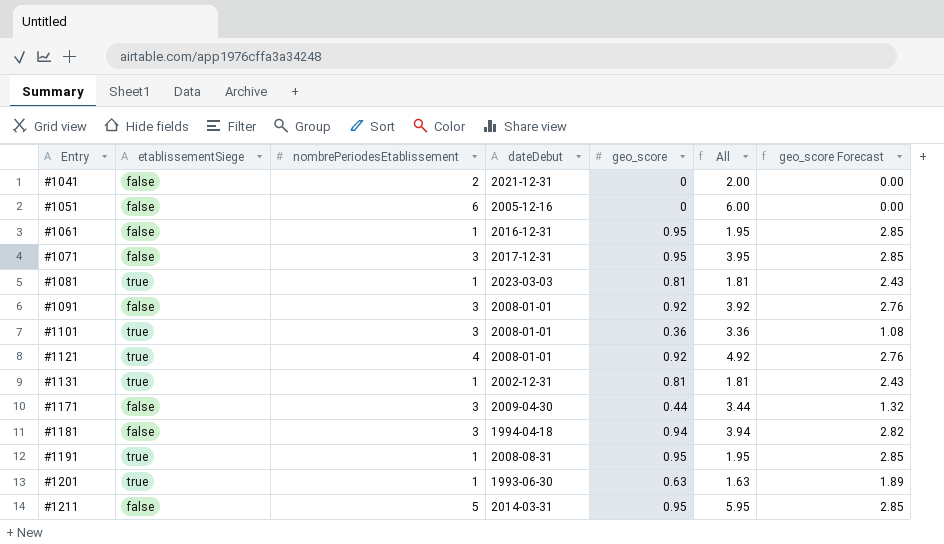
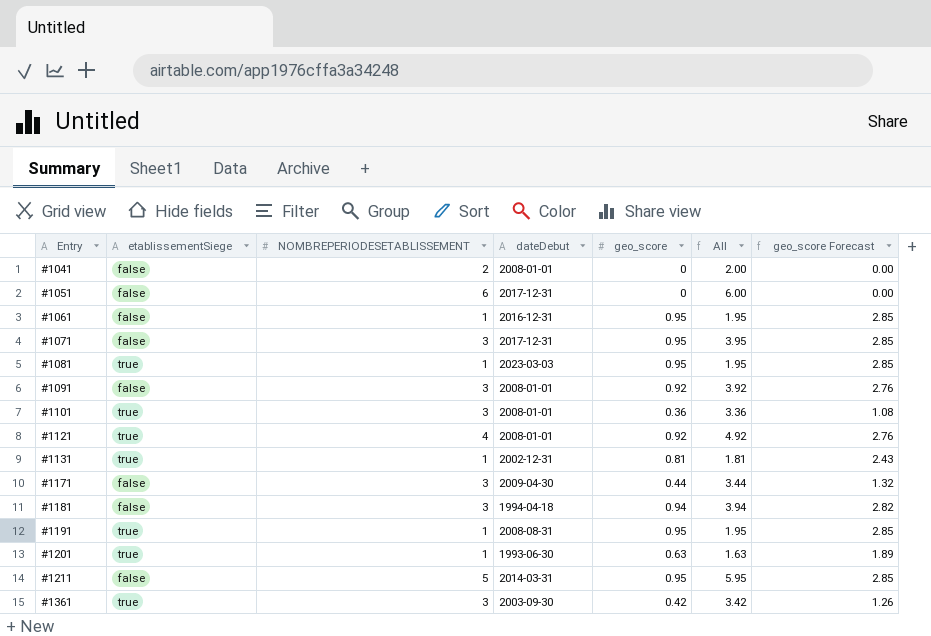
column name: nombrePeriodesEtablissement -> NOMBREPERIODESETABLISSEMENT
#1041 | dateDebut: 2021-12-31 -> 2008-01-01
#1051 | dateDebut: 2005-12-16 -> 2017-12-31
#1081 | geo_score: 0.81 -> 0.95
#1081 | All: 1.81 -> 1.95
#1081 | geo_score Forecast: 2.43 -> 2.85
row #1361: none -> true | 3 | 2003-09-30 | 0.42 | 3.42 | 1.26

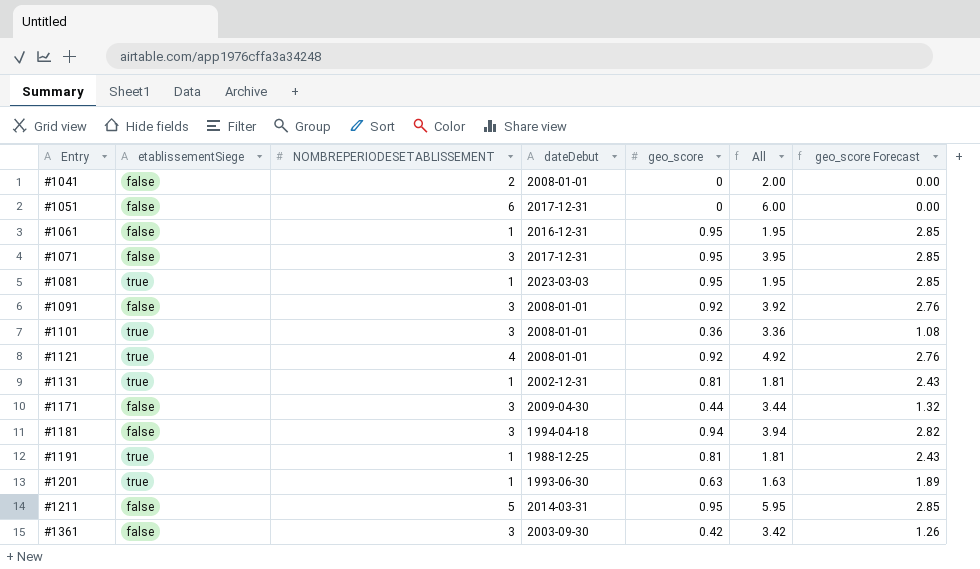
#1191 | dateDebut: 2008-08-31 -> 1988-12-25
#1191 | geo_score: 0.95 -> 0.81
#1191 | All: 1.95 -> 1.81
#1191 | geo_score Forecast: 2.85 -> 2.43
#1361 | etablissementSiege: true -> false

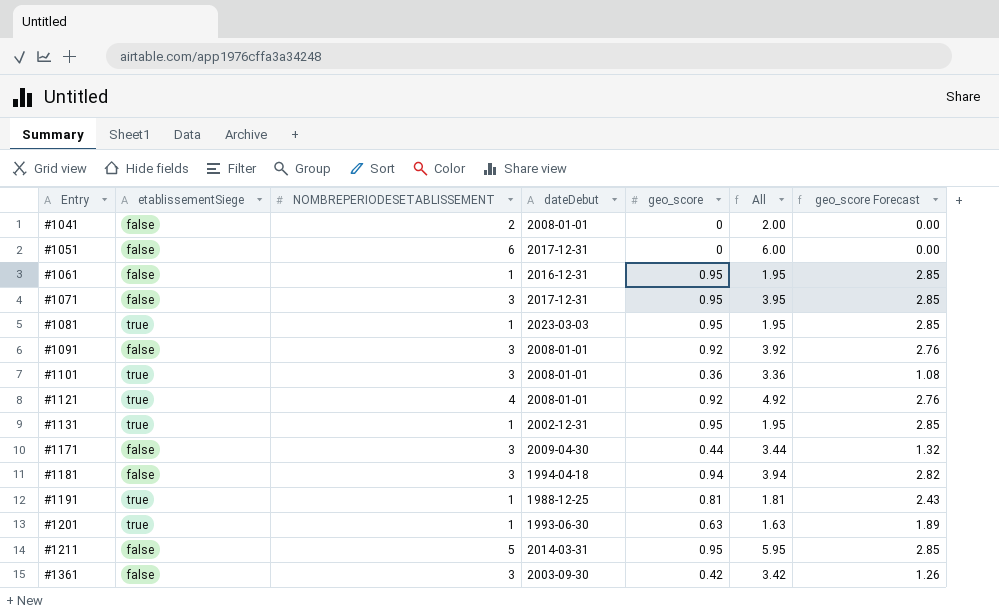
#1131 | geo_score: 0.81 -> 0.95
#1131 | All: 1.81 -> 1.95
#1131 | geo_score Forecast: 2.43 -> 2.85

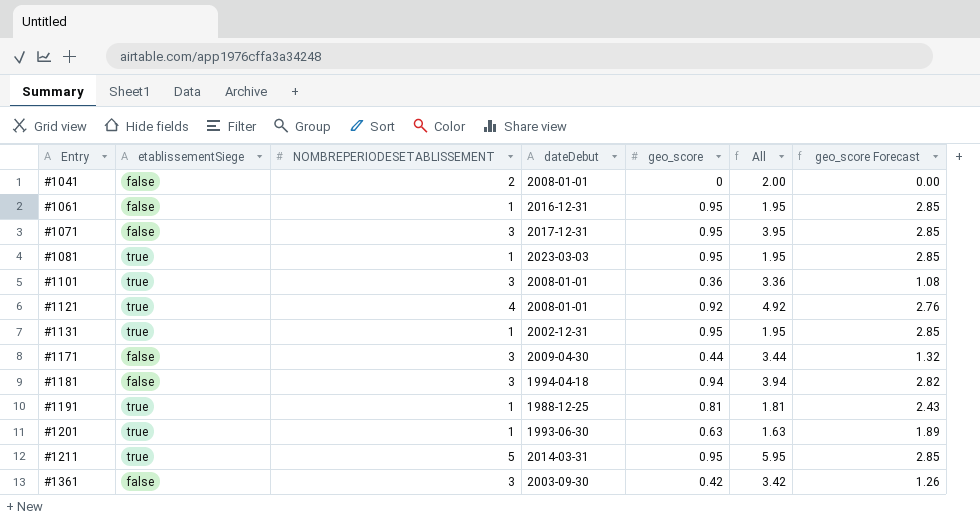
row #1051: false | 6 | 2017-12-31 | 0 | 6.00 | 0.00 -> none
row #1091: false | 3 | 2008-01-01 | 0.92 | 3.92 | 2.76 -> none
#1211 | etablissementSiege: false -> true

